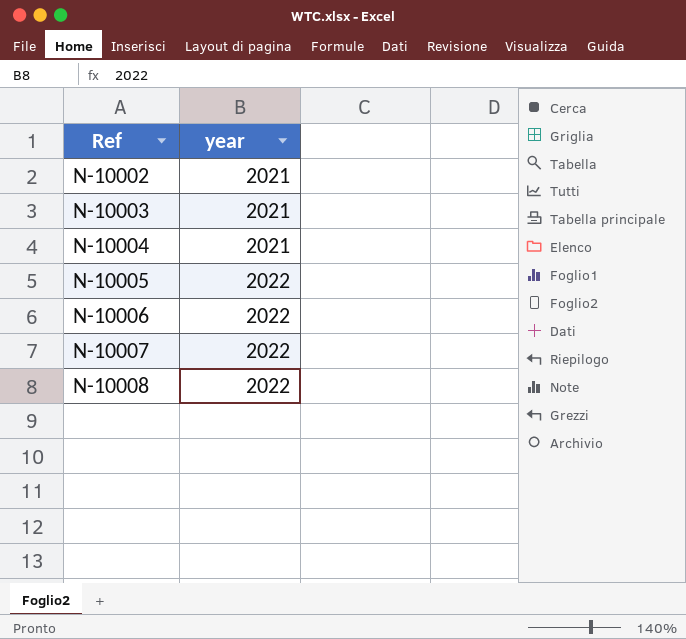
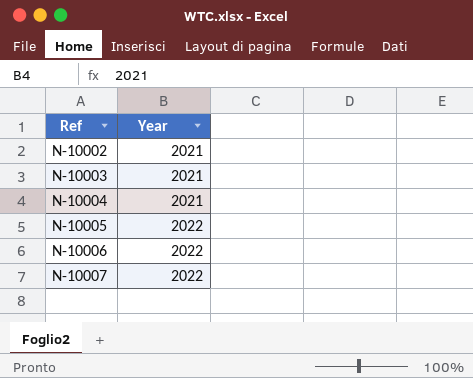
column name: year -> Year
row N-10008: 2022 -> none

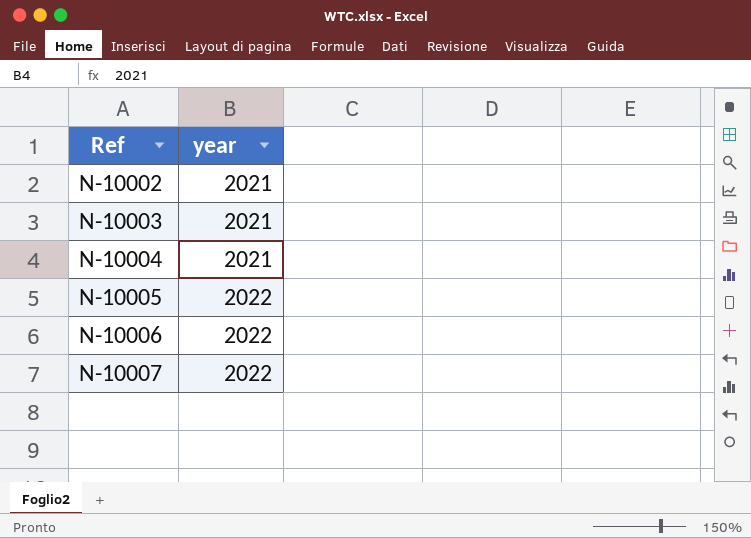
column name: Year -> year

